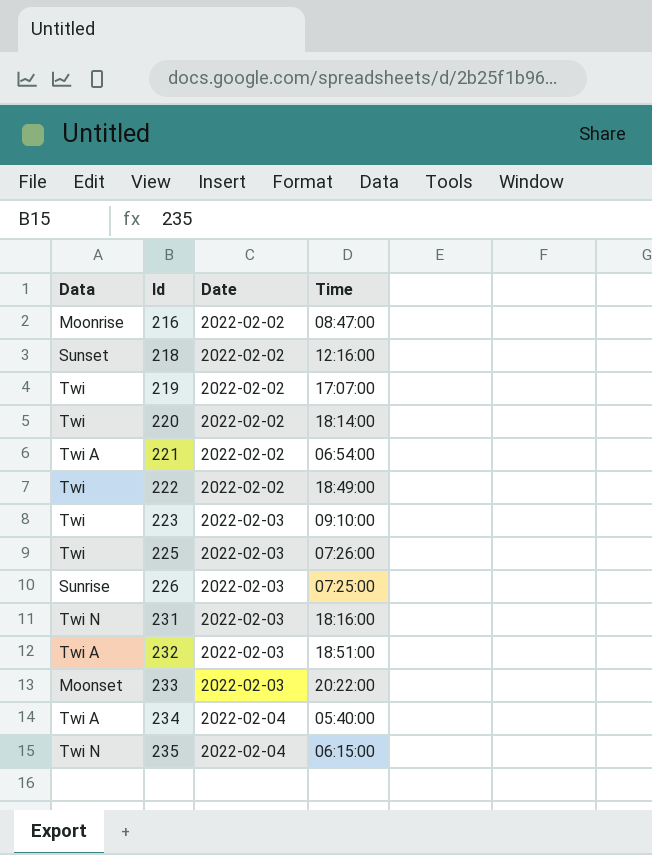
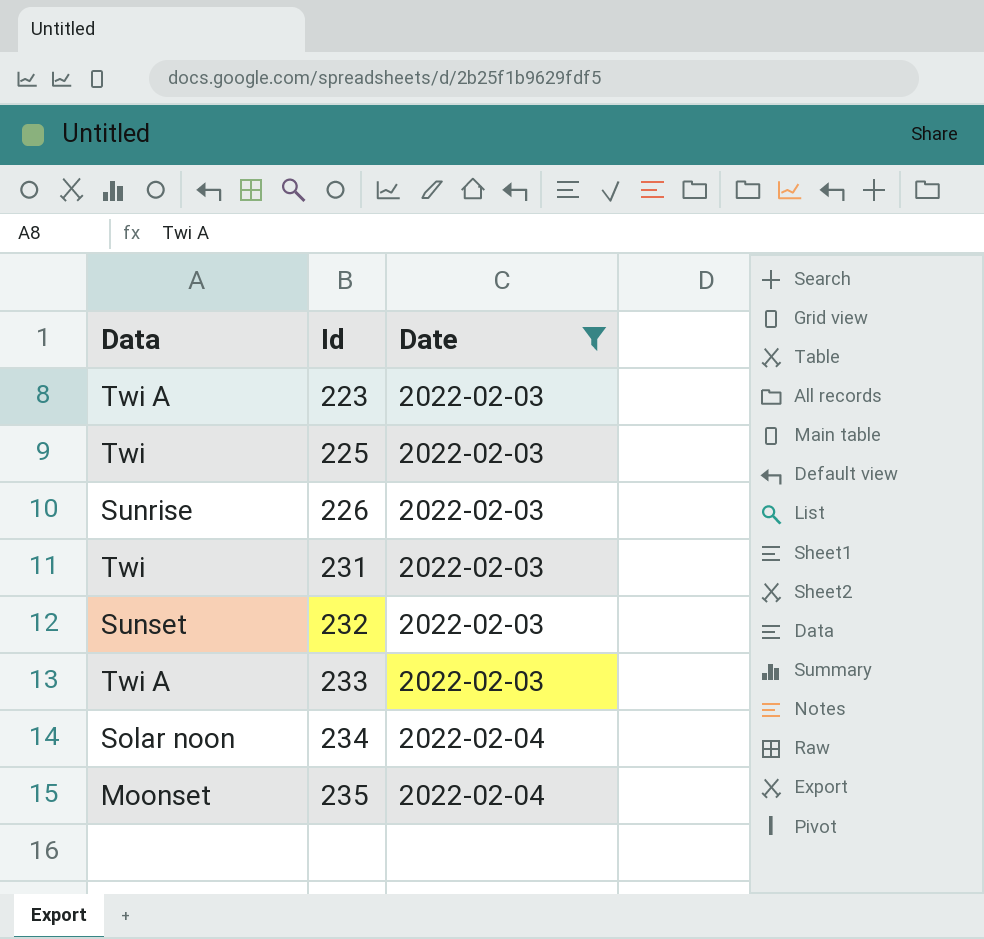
filter: none -> Date != 2022-02-02
column Time | position: 4 -> none
223 | Data: Twi -> Twi A
231 | Data: Twi N -> Twi
232 | Data: Twi A -> Sunset
233 | Data: Moonset -> Twi A
234 | Data: Twi A -> Solar noon
235 | Data: Twi N -> Moonset

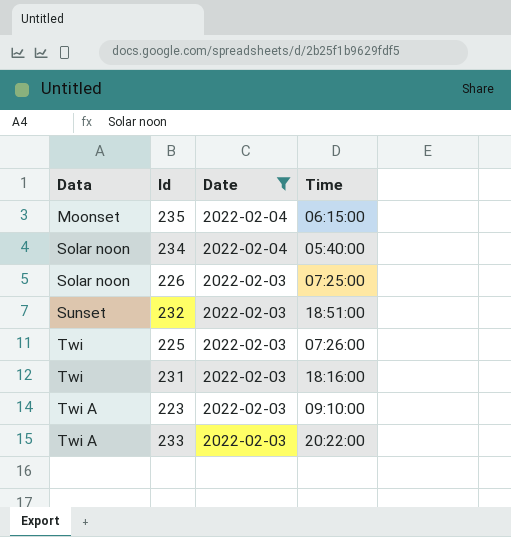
row order: Id ascending -> Data ascending
column Time | position: none -> 4
226 | Data: Sunrise -> Solar noon

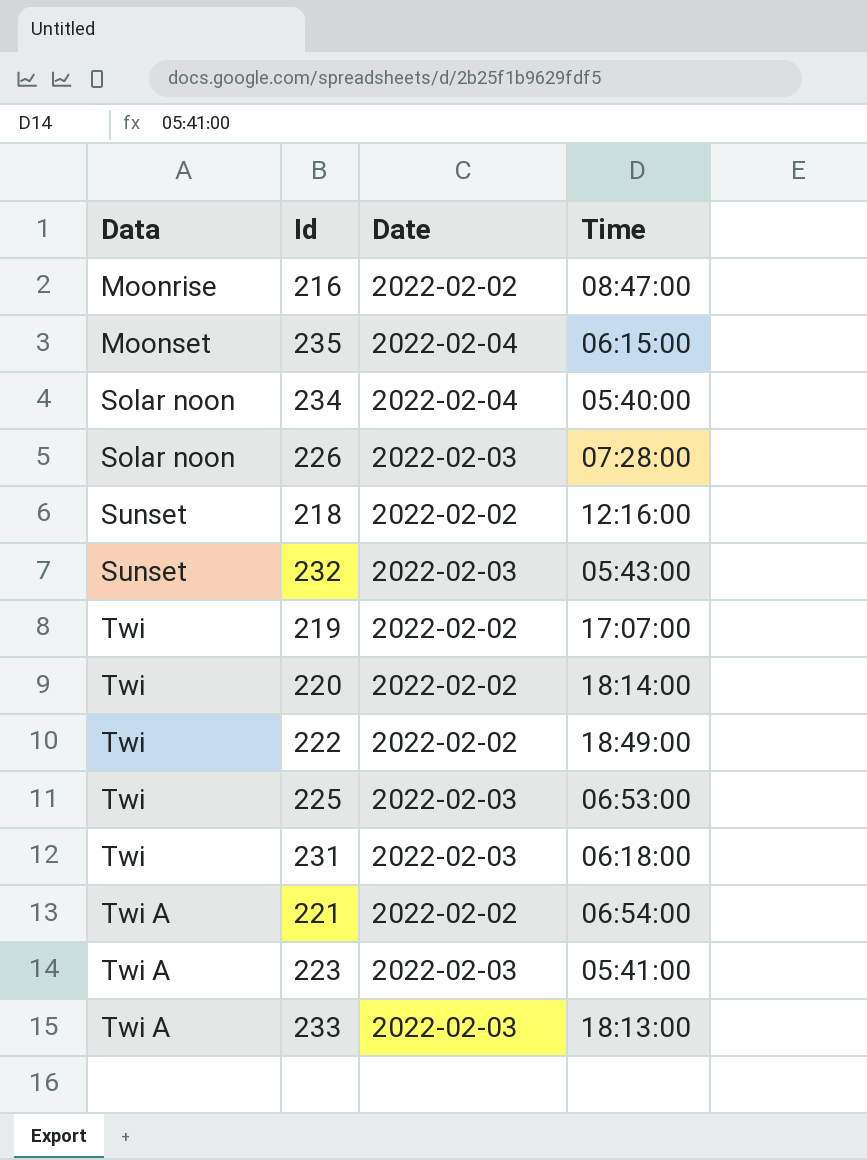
filter: Date != 2022-02-02 -> none
226 | Time: 07:25:00 -> 07:28:00
232 | Time: 18:51:00 -> 05:43:00
225 | Time: 07:26:00 -> 06:53:00
231 | Time: 18:16:00 -> 06:18:00
223 | Time: 09:10:00 -> 05:41:00
233 | Time: 20:22:00 -> 18:13:00

